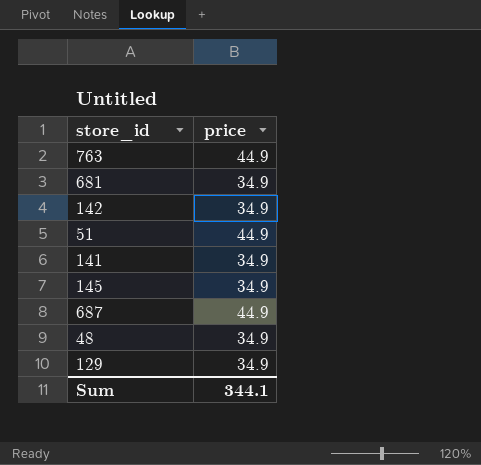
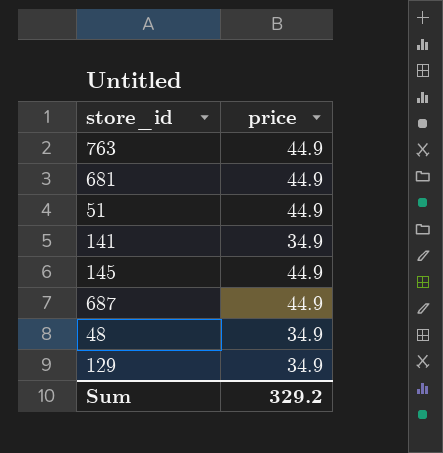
row 142: 34.9 -> none
681 | price: 34.9 -> 44.9
145 | price: 34.9 -> 44.9
Sum | price: 344.1 -> 329.2

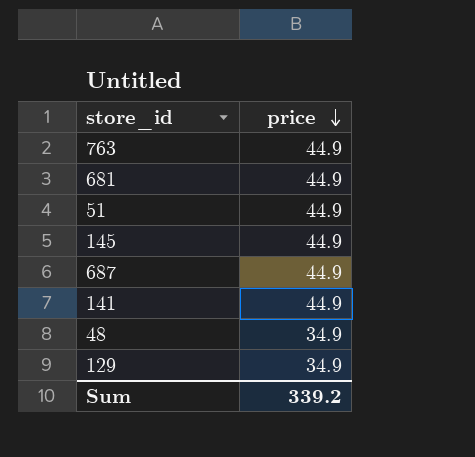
row order: none -> price descending
141 | price: 34.9 -> 44.9
Sum | price: 329.2 -> 339.2

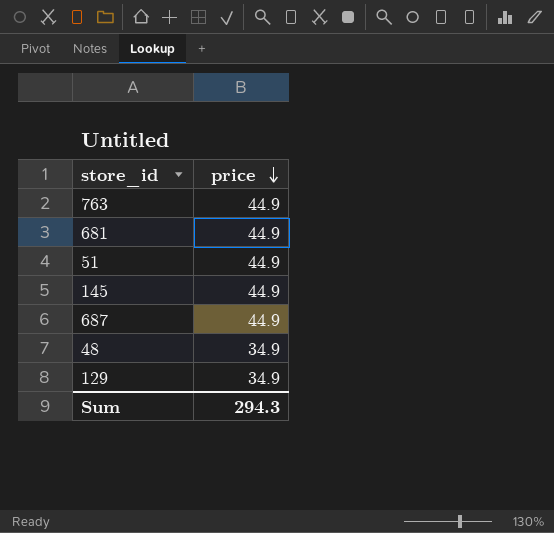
row 141: 44.9 -> none
Sum | price: 339.2 -> 294.3

